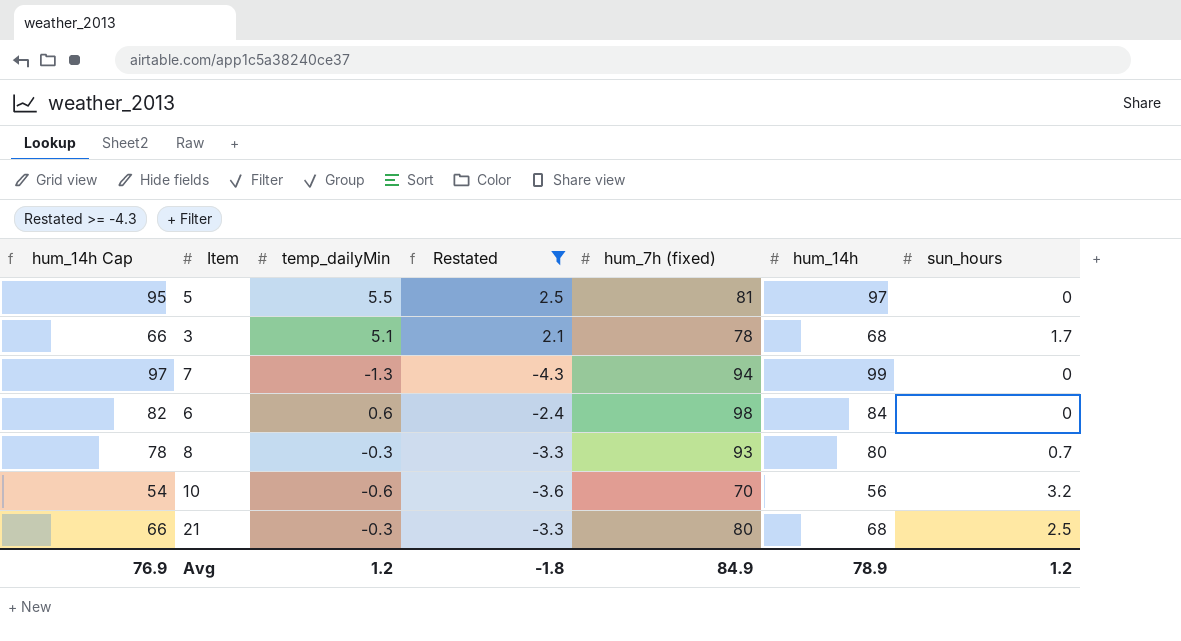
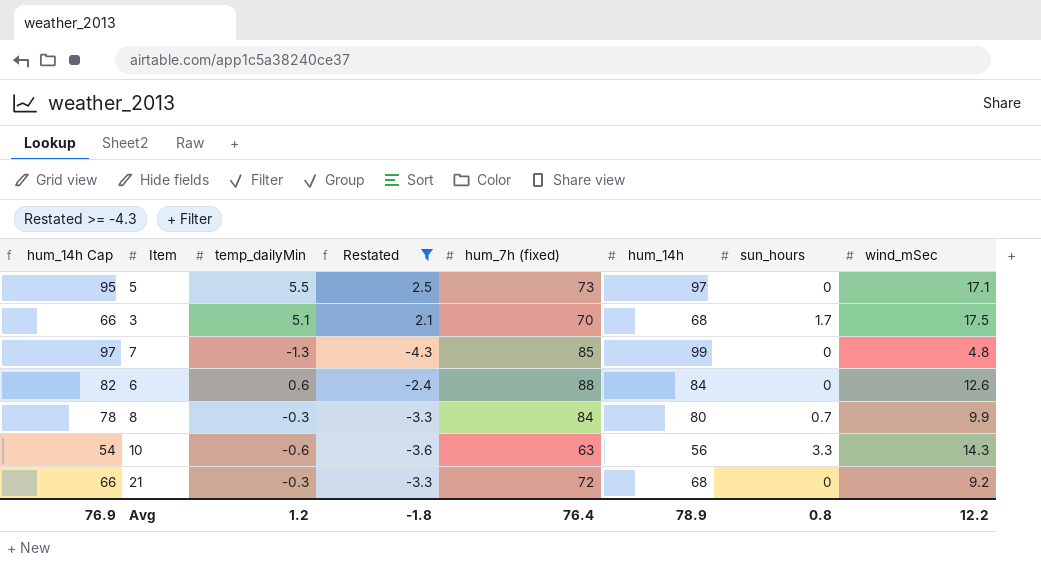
column wind_mSec | position: none -> 8
5 | hum_7h (fixed): 81 -> 73
3 | hum_7h (fixed): 78 -> 70
7 | hum_7h (fixed): 94 -> 85
6 | hum_7h (fixed): 98 -> 88
8 | hum_7h (fixed): 93 -> 84
10 | hum_7h (fixed): 70 -> 63
10 | sun_hours: 3.2 -> 3.3
21 | hum_7h (fixed): 80 -> 72
21 | sun_hours: 2.5 -> 0
Avg | hum_7h (fixed): 84.9 -> 76.4
Avg | sun_hours: 1.2 -> 0.8

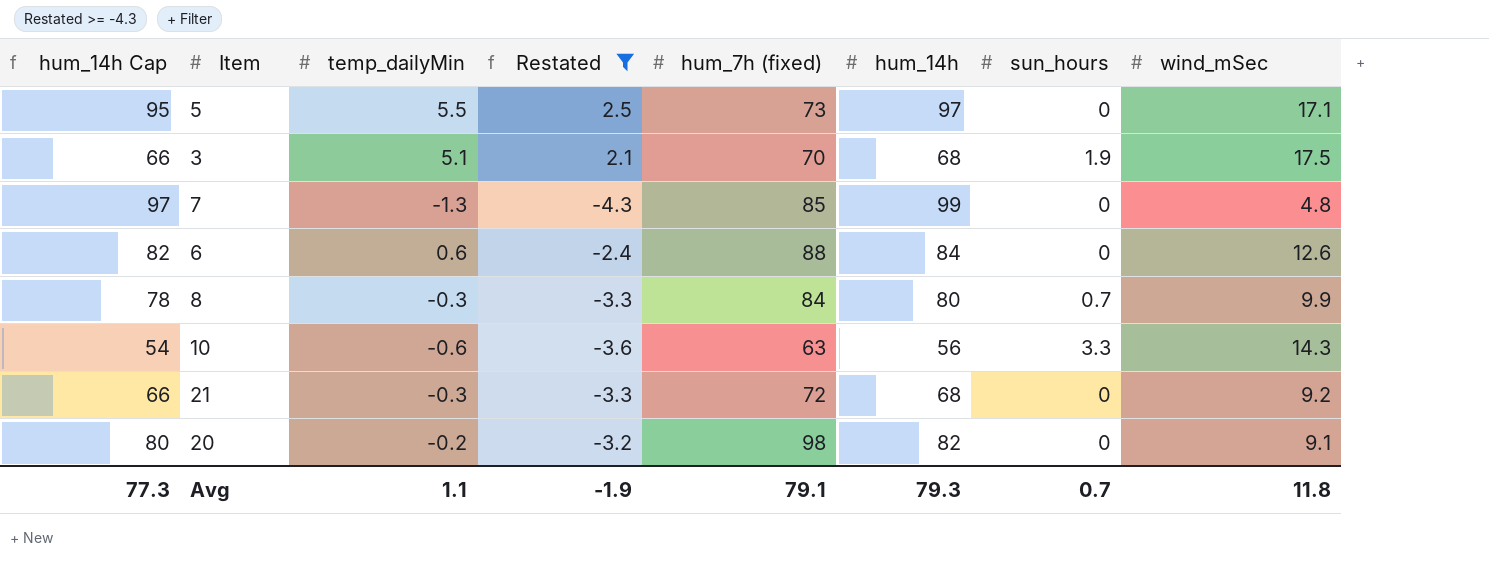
3 | sun_hours: 1.7 -> 1.9
row 20: none -> 80 | -0.2 | -3.2 | 98 | 82 | 0 | 9.1
Avg | hum_14h Cap: 76.9 -> 77.3
Avg | temp_dailyMin: 1.2 -> 1.1
Avg | Restated: -1.8 -> -1.9
Avg | hum_7h (fixed): 76.4 -> 79.1
Avg | hum_14h: 78.9 -> 79.3
Avg | sun_hours: 0.8 -> 0.7
Avg | wind_mSec: 12.2 -> 11.8

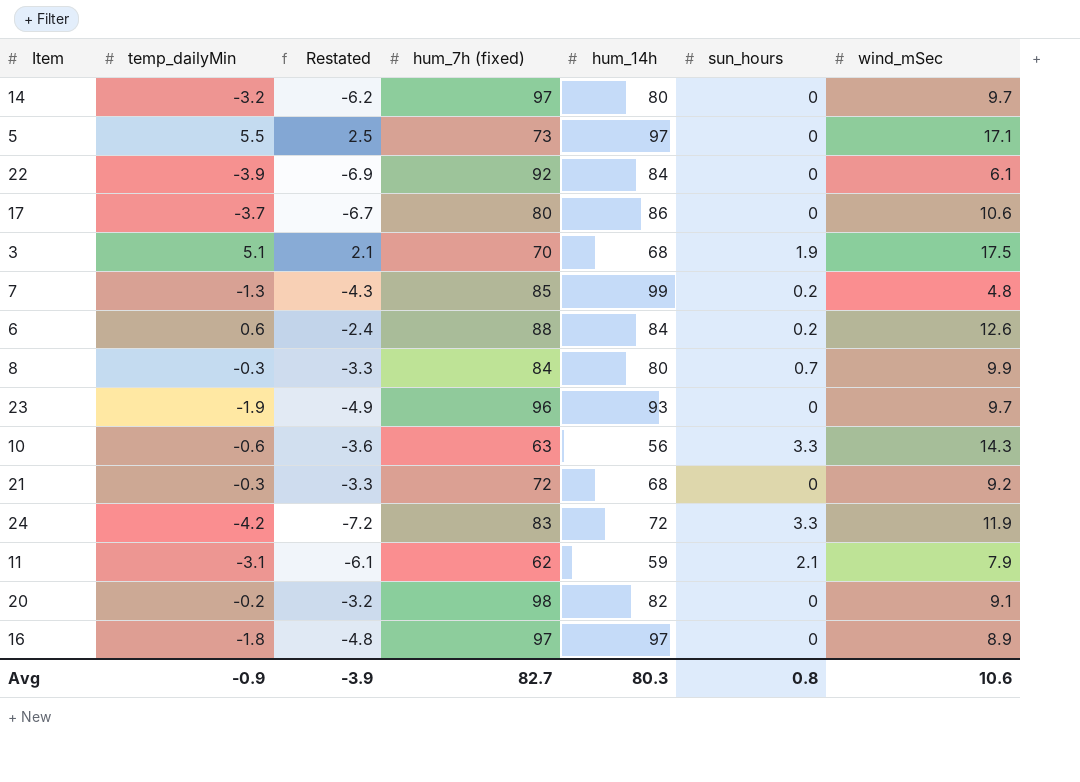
filter: Restated >= -4.3 -> none
column hum_14h Cap | formula: [hum_14h] - 2 -> none
7 | sun_hours: 0 -> 0.2
6 | sun_hours: 0 -> 0.2
Avg | temp_dailyMin: 1.1 -> -0.9
Avg | Restated: -1.9 -> -3.9
Avg | hum_7h (fixed): 79.1 -> 82.7
Avg | hum_14h: 79.3 -> 80.3
Avg | sun_hours: 0.7 -> 0.8
Avg | wind_mSec: 11.8 -> 10.6

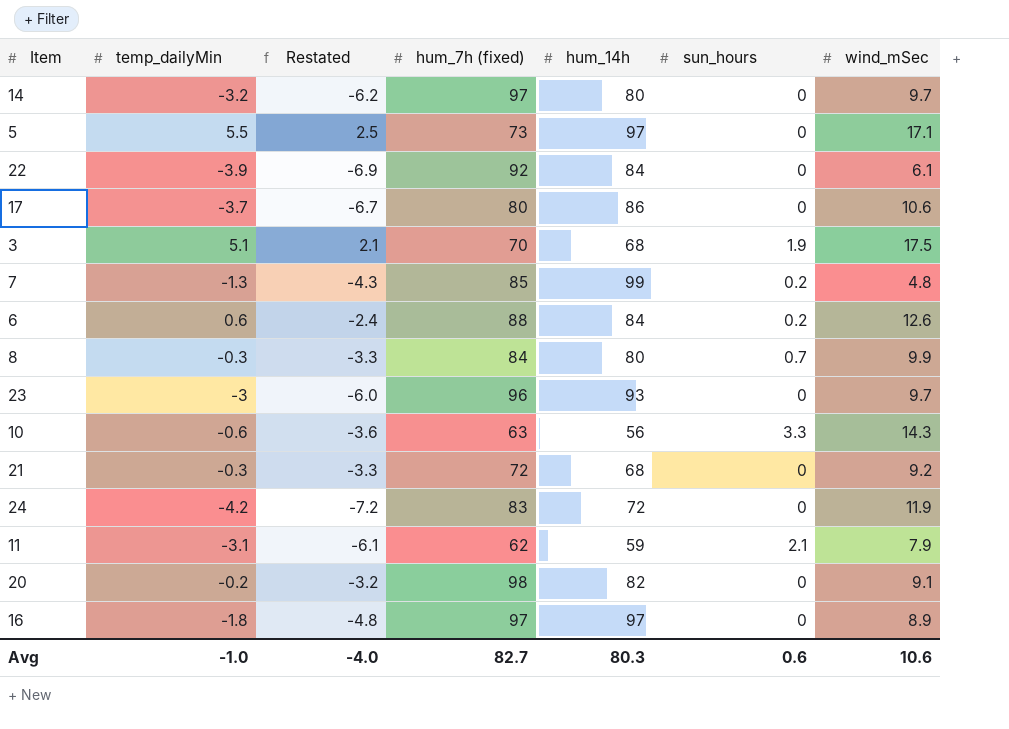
23 | temp_dailyMin: -1.9 -> -3
23 | Restated: -4.9 -> -6.0
24 | sun_hours: 3.3 -> 0
Avg | temp_dailyMin: -0.9 -> -1.0
Avg | Restated: -3.9 -> -4.0
Avg | sun_hours: 0.8 -> 0.6

